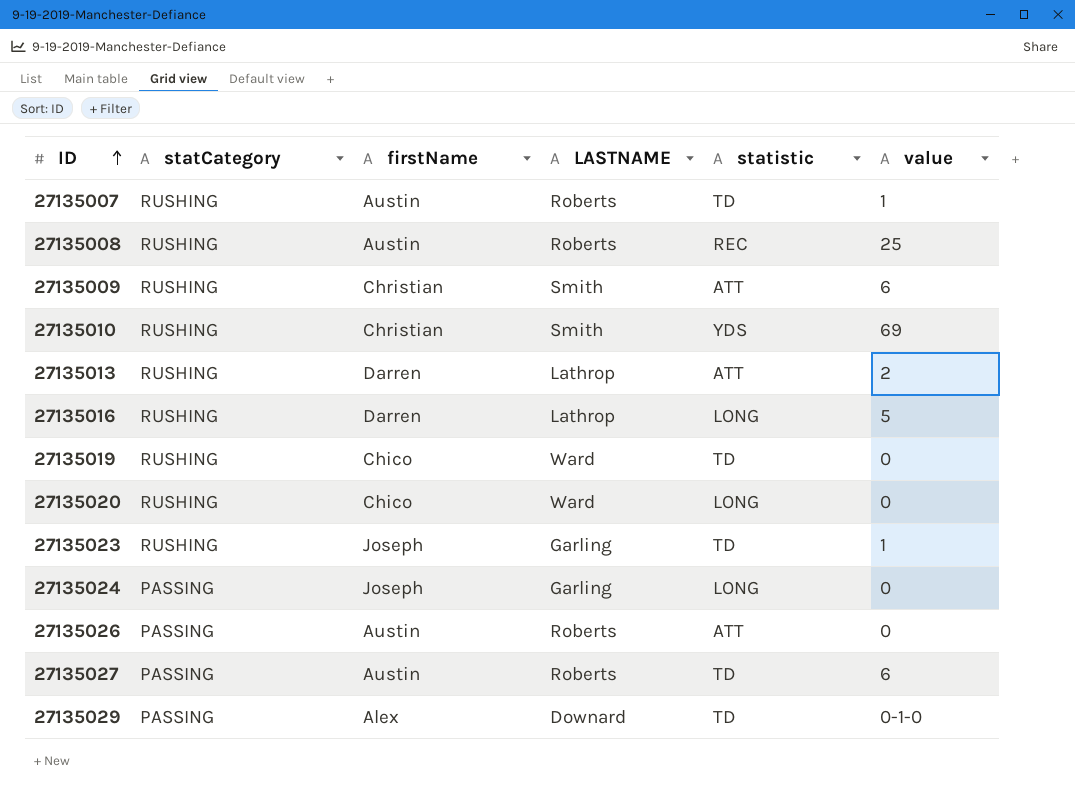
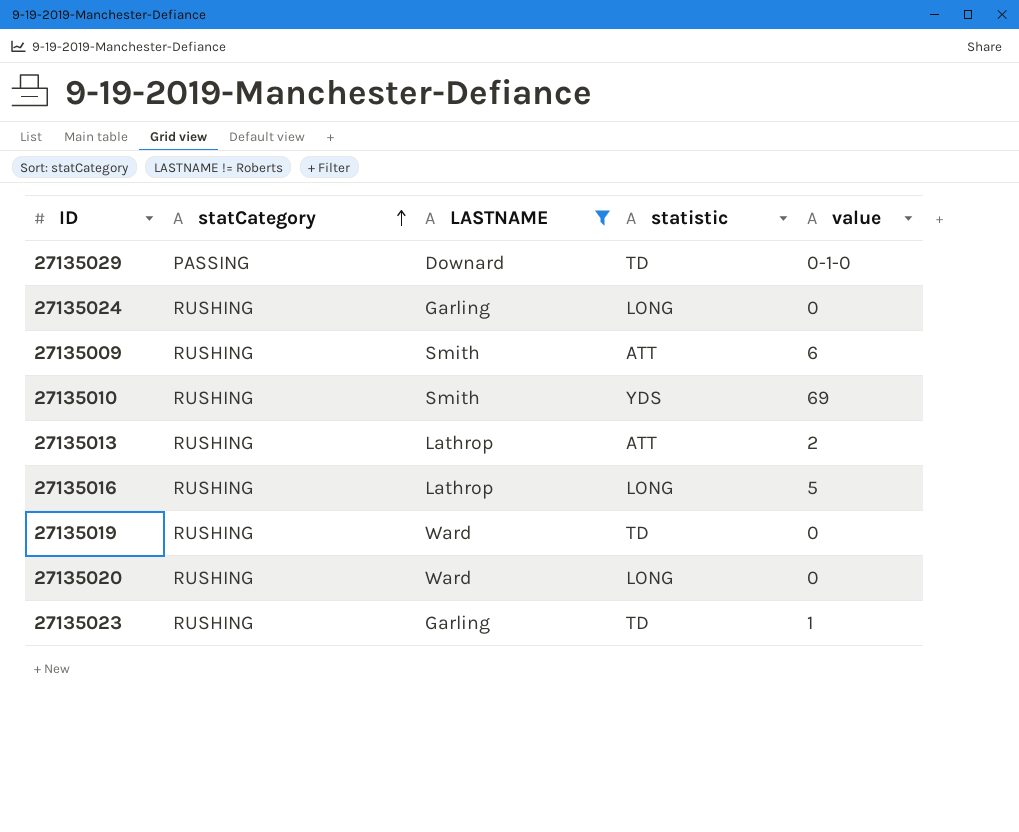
filter: none -> LASTNAME != Roberts
row order: ID ascending -> statCategory ascending
column firstName | position: 3 -> none
27135024 | statCategory: PASSING -> RUSHING

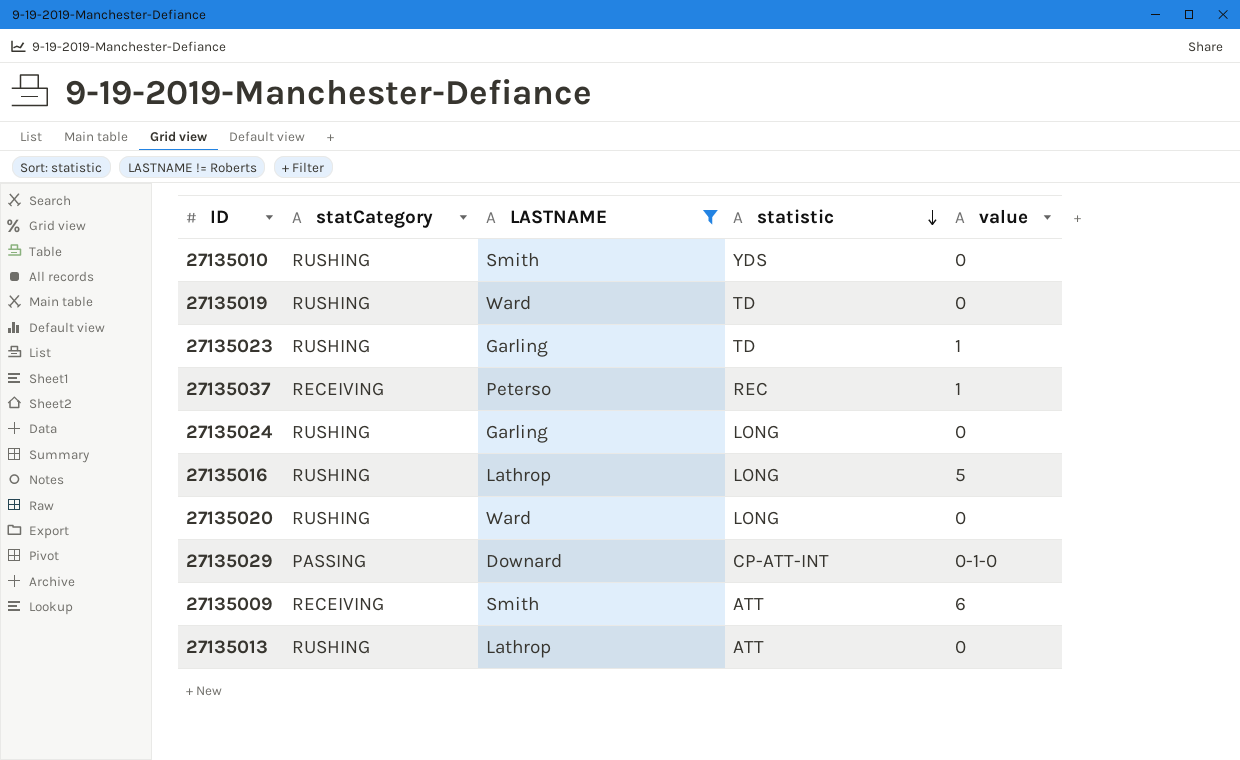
row order: statCategory ascending -> statistic descending
27135010 | value: 69 -> 0
row 27135037: none -> RECEIVING | Peterso | REC | 1
27135029 | statistic: TD -> CP-ATT-INT
27135009 | statCategory: RUSHING -> RECEIVING
27135013 | value: 2 -> 0

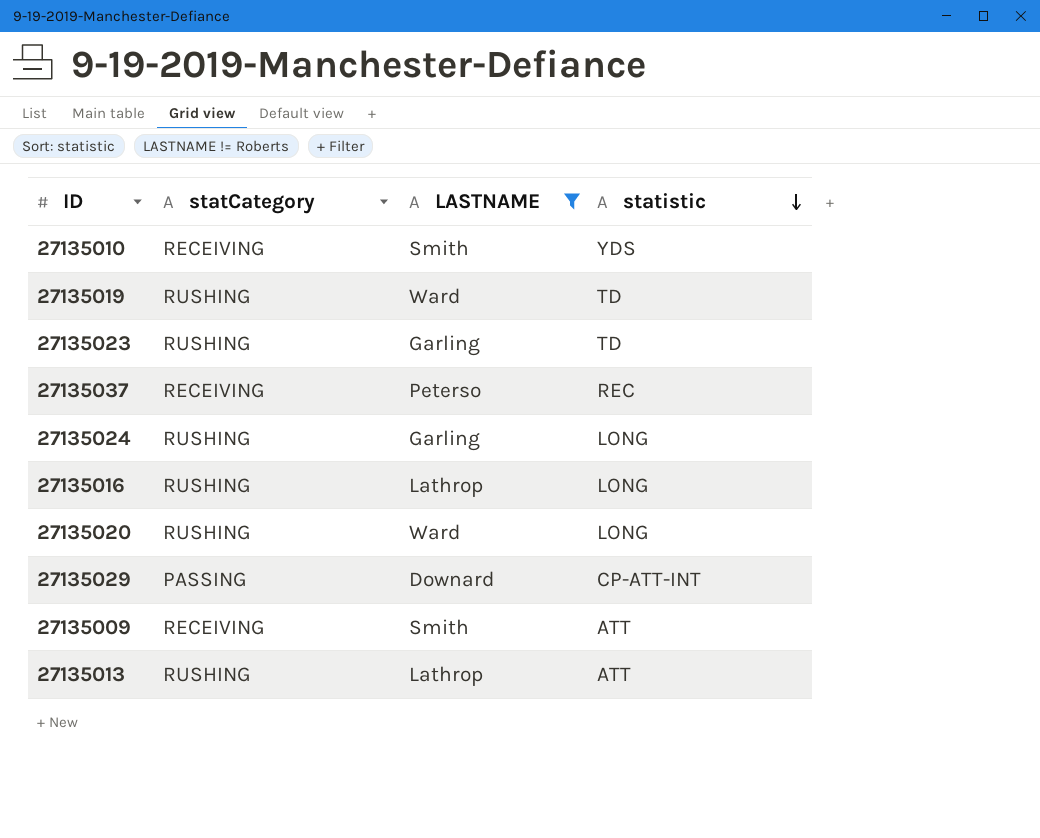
column value | position: 5 -> none
27135010 | statCategory: RUSHING -> RECEIVING

